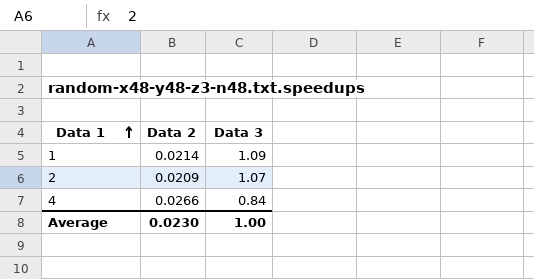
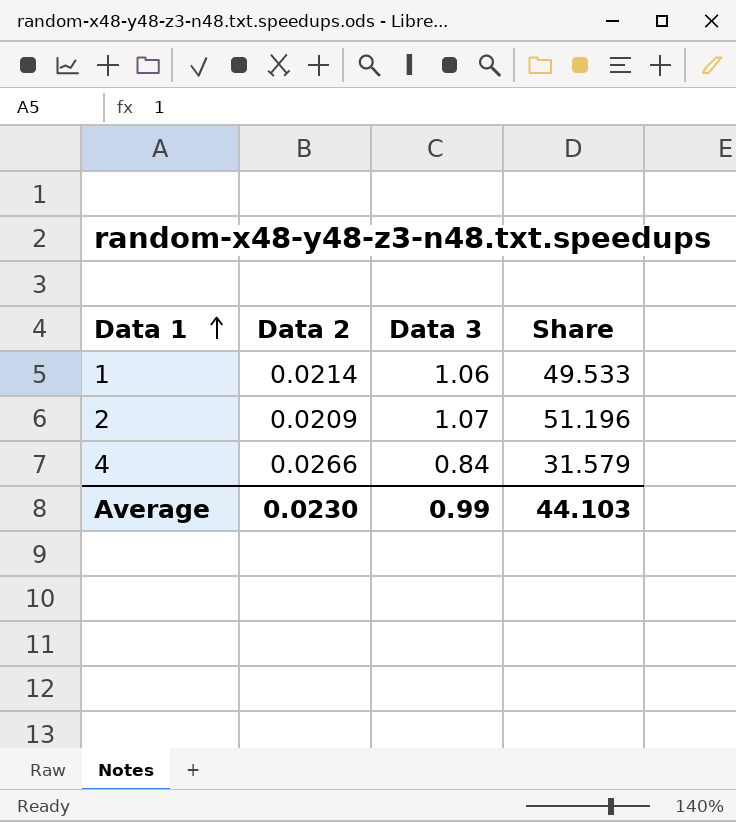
column Share | formula: none -> [Data 3] / [Data 2]
1 | Data 3: 1.09 -> 1.06
Average | Data 3: 1.00 -> 0.99

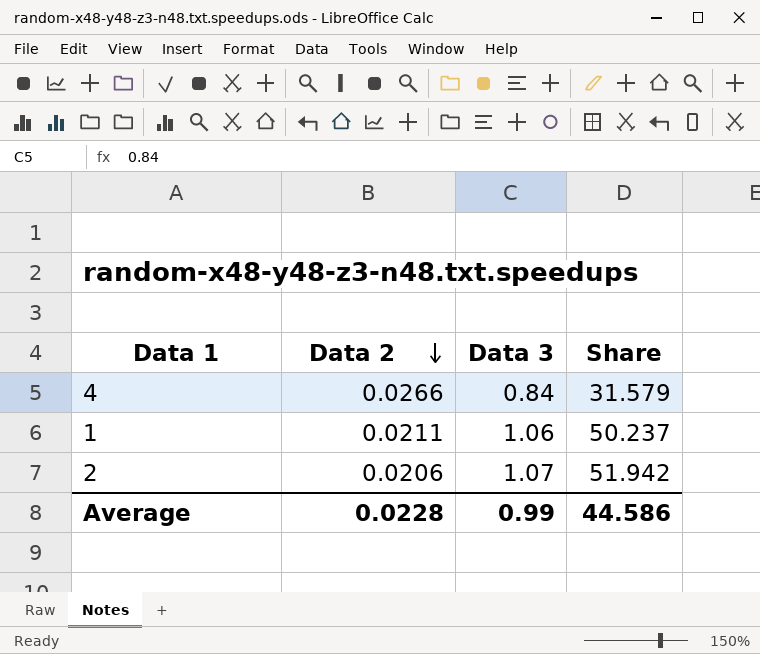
row order: Data 1 ascending -> Data 2 descending
1 | Data 2: 0.0214 -> 0.0211
1 | Share: 49.533 -> 50.237
2 | Data 2: 0.0209 -> 0.0206
2 | Share: 51.196 -> 51.942
Average | Data 2: 0.0230 -> 0.0228
Average | Share: 44.103 -> 44.586

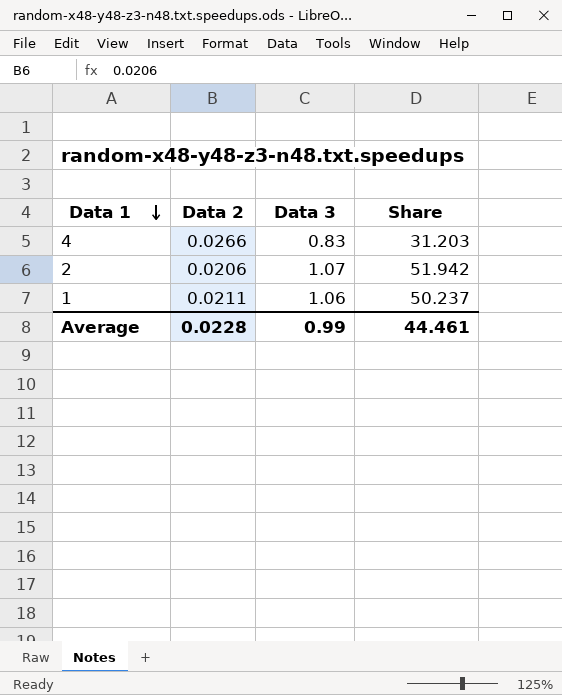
row order: Data 2 descending -> Data 1 descending
4 | Data 3: 0.84 -> 0.83
4 | Share: 31.579 -> 31.203
Average | Share: 44.586 -> 44.461

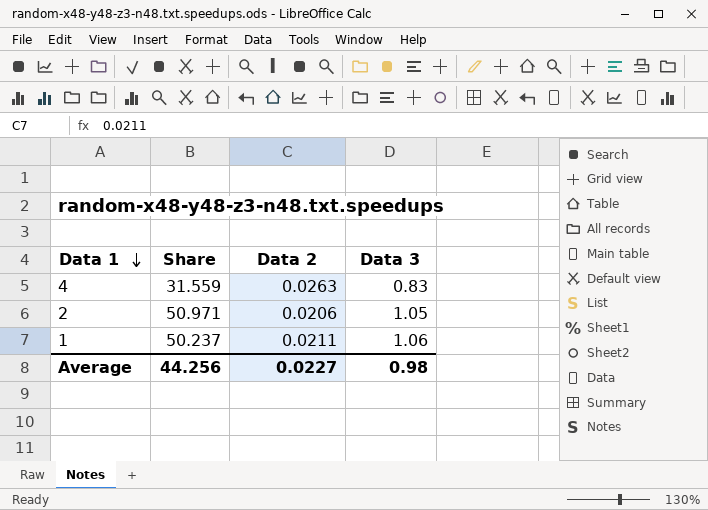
column Share | position: 4 -> 2
4 | Share: 31.203 -> 31.559
4 | Data 2: 0.0266 -> 0.0263
2 | Share: 51.942 -> 50.971
2 | Data 3: 1.07 -> 1.05
Average | Share: 44.461 -> 44.256
Average | Data 2: 0.0228 -> 0.0227
Average | Data 3: 0.99 -> 0.98

